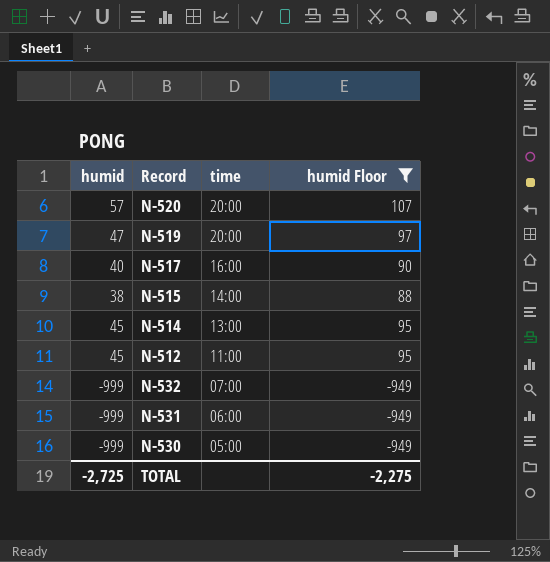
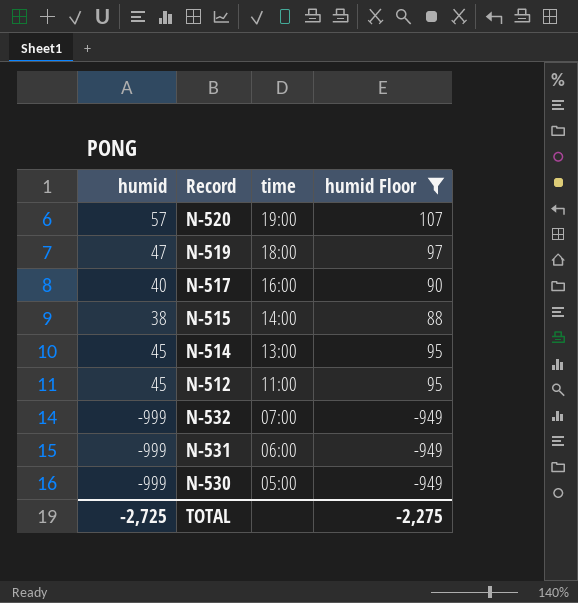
N-520 | time: 20:00 -> 19:00
N-519 | time: 20:00 -> 18:00

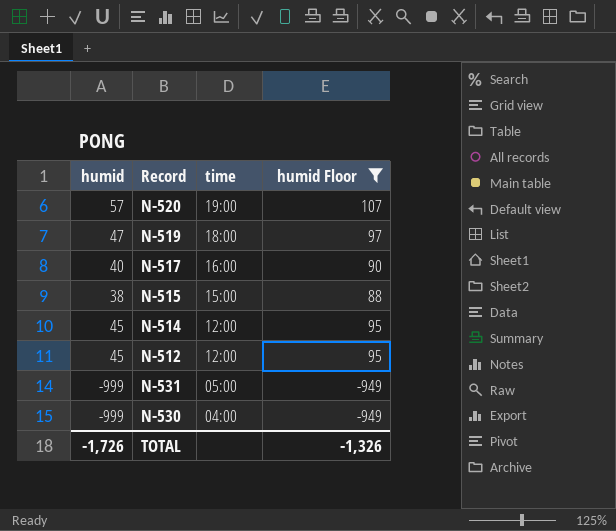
row N-532: -999 | 07:00 | -949 -> none
N-515 | time: 14:00 -> 15:00
N-514 | time: 13:00 -> 12:00
N-512 | time: 11:00 -> 12:00
N-531 | time: 06:00 -> 05:00
N-530 | time: 05:00 -> 04:00
TOTAL | humid: -2,725 -> -1,726
TOTAL | humid Floor: -2,275 -> -1,326

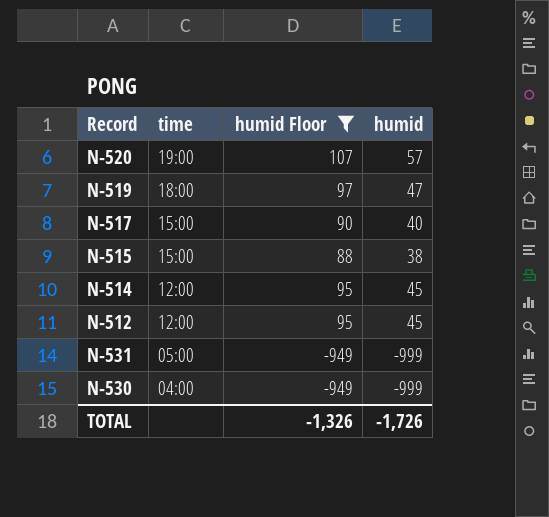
column humid | position: 1 -> 4
N-517 | time: 16:00 -> 15:00

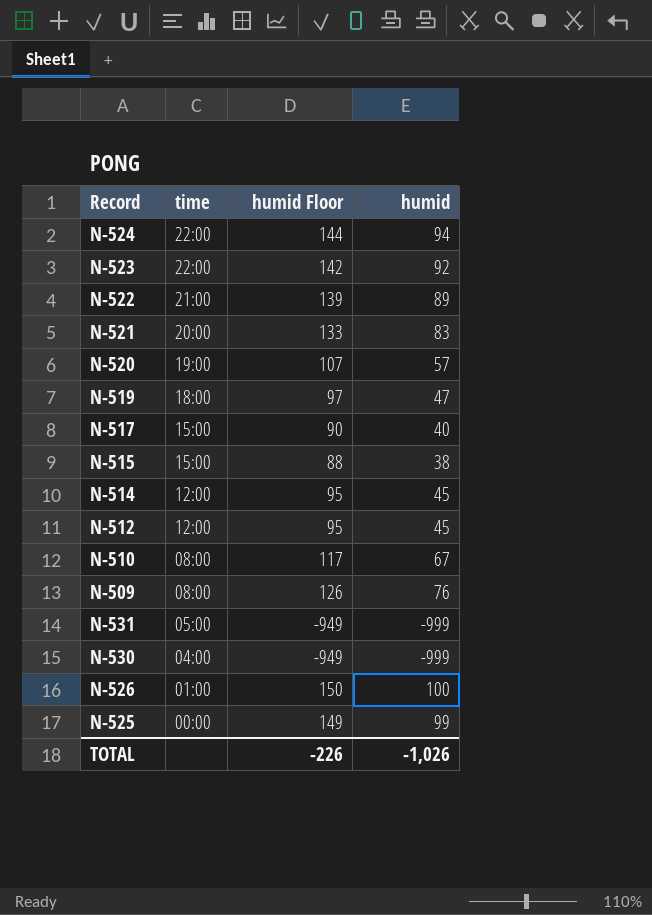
filter: humid Floor <= 107 -> none
TOTAL | humid Floor: -1,326 -> -226
TOTAL | humid: -1,726 -> -1,026

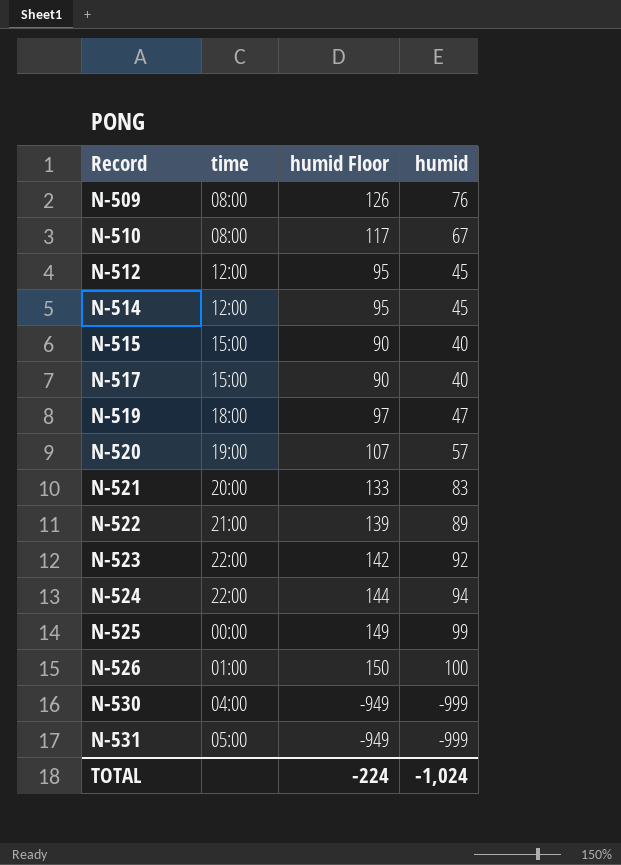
row order: time descending -> Record ascending
N-515 | humid Floor: 88 -> 90
N-515 | humid: 38 -> 40
TOTAL | humid Floor: -226 -> -224
TOTAL | humid: -1,026 -> -1,024

